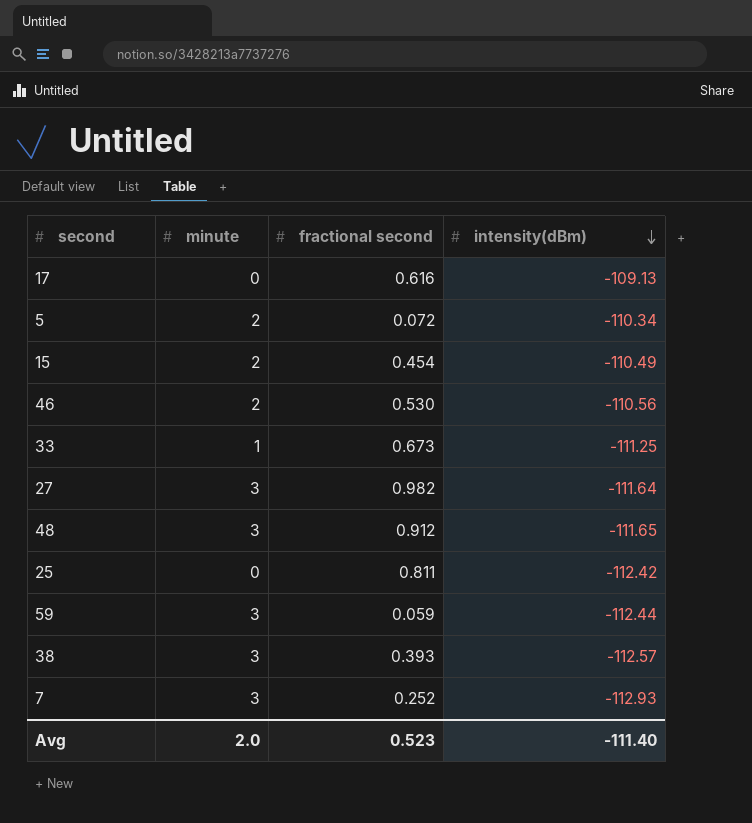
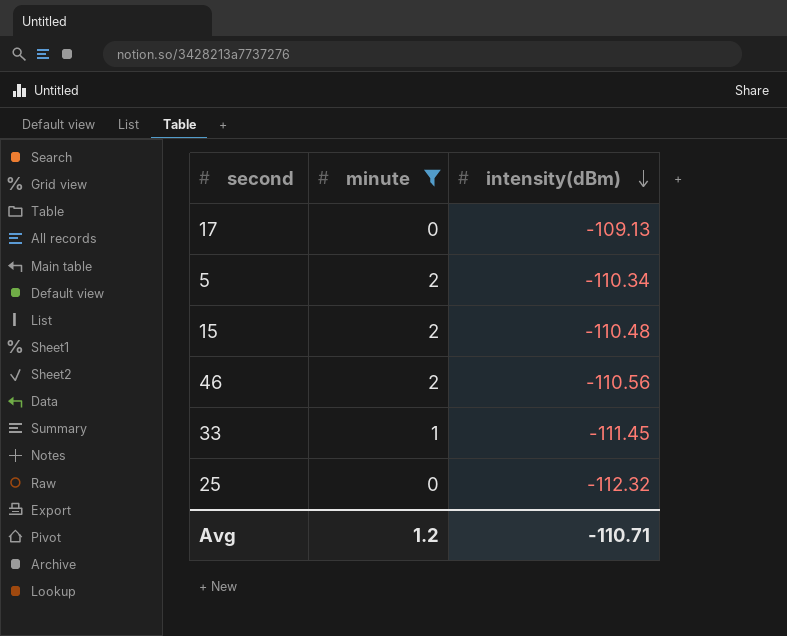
filter: none -> minute != 3
column fractional second | position: 3 -> none
15 | intensity(dBm): -110.49 -> -110.48
33 | intensity(dBm): -111.25 -> -111.45
25 | intensity(dBm): -112.42 -> -112.32
Avg | minute: 2.0 -> 1.2
Avg | intensity(dBm): -111.40 -> -110.71

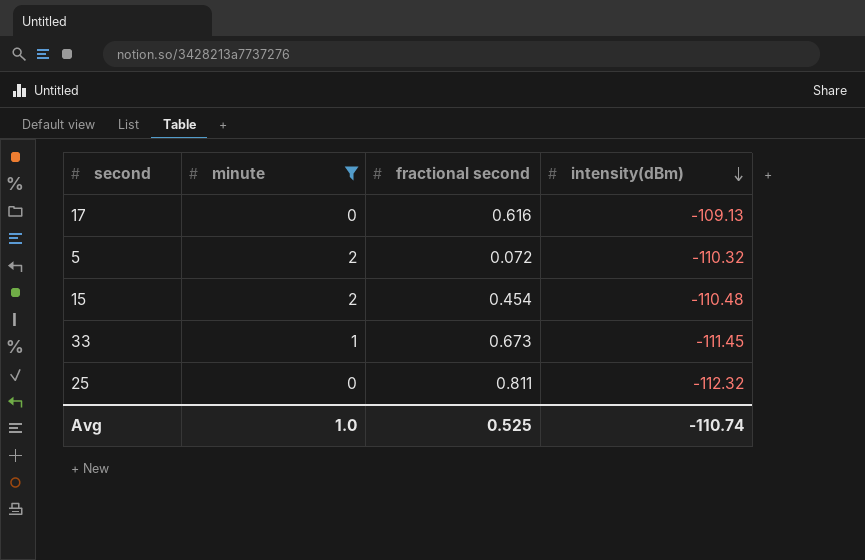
column fractional second | position: none -> 3
row 46: 2 | -110.56 -> none
5 | intensity(dBm): -110.34 -> -110.32
Avg | minute: 1.2 -> 1.0
Avg | intensity(dBm): -110.71 -> -110.74

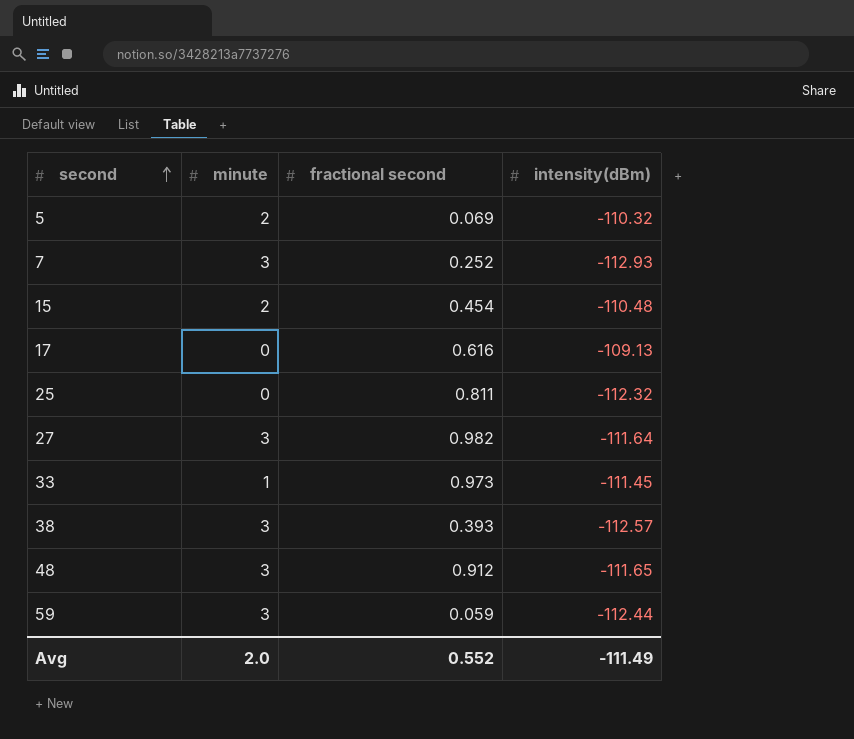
filter: minute != 3 -> none
row order: intensity(dBm) descending -> second ascending
5 | fractional second: 0.072 -> 0.069
33 | fractional second: 0.673 -> 0.973
Avg | minute: 1.0 -> 2.0
Avg | fractional second: 0.525 -> 0.552
Avg | intensity(dBm): -110.74 -> -111.49

